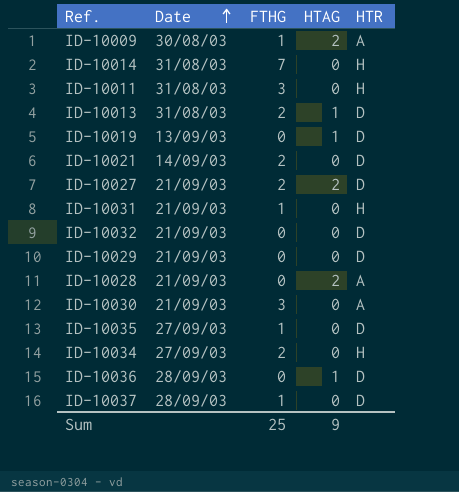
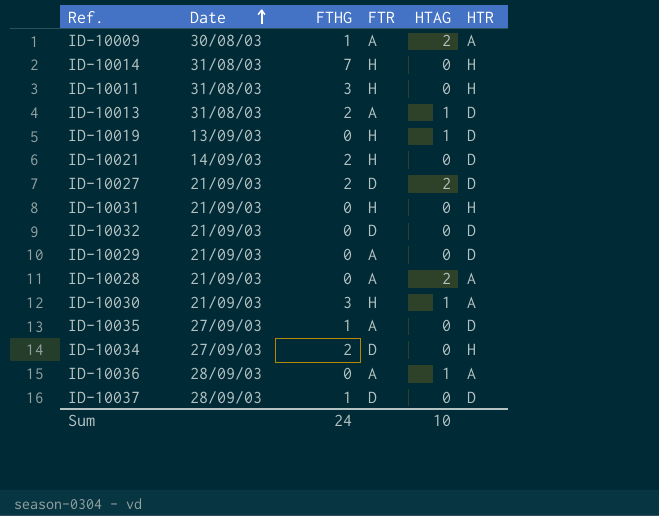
column FTR | position: none -> 4
ID-10031 | FTHG: 1 -> 0
ID-10030 | HTAG: 0 -> 1
ID-10036 | HTR: D -> A
Sum | FTHG: 25 -> 24
Sum | HTAG: 9 -> 10

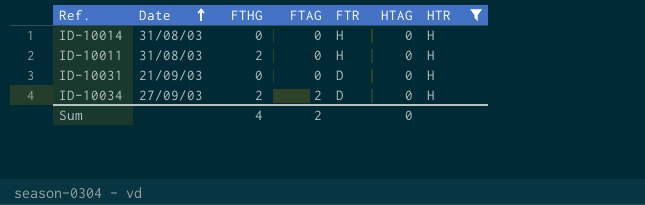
filter: none -> HTR = H
column FTAG | position: none -> 4
ID-10014 | FTHG: 7 -> 0
ID-10011 | FTHG: 3 -> 2
ID-10031 | FTR: H -> D
Sum | FTHG: 24 -> 4
Sum | HTAG: 10 -> 0

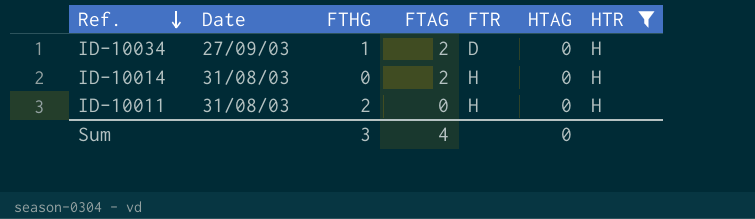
row order: Date ascending -> Ref. descending
row ID-10031: 21/09/03 | 0 | 0 | D | 0 | H -> none
ID-10034 | FTHG: 2 -> 1
ID-10014 | FTAG: 0 -> 2
Sum | FTHG: 4 -> 3
Sum | FTAG: 2 -> 4

